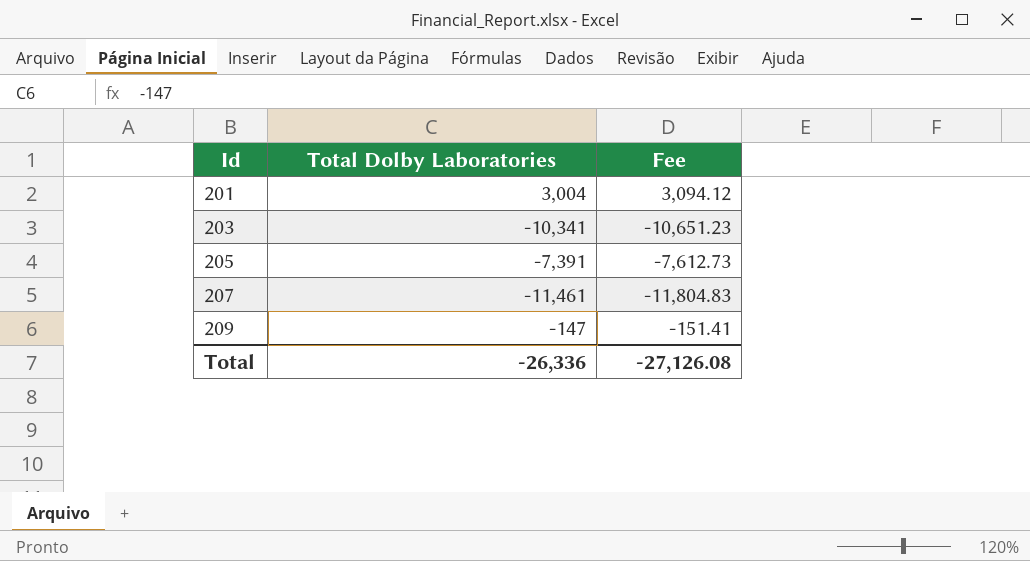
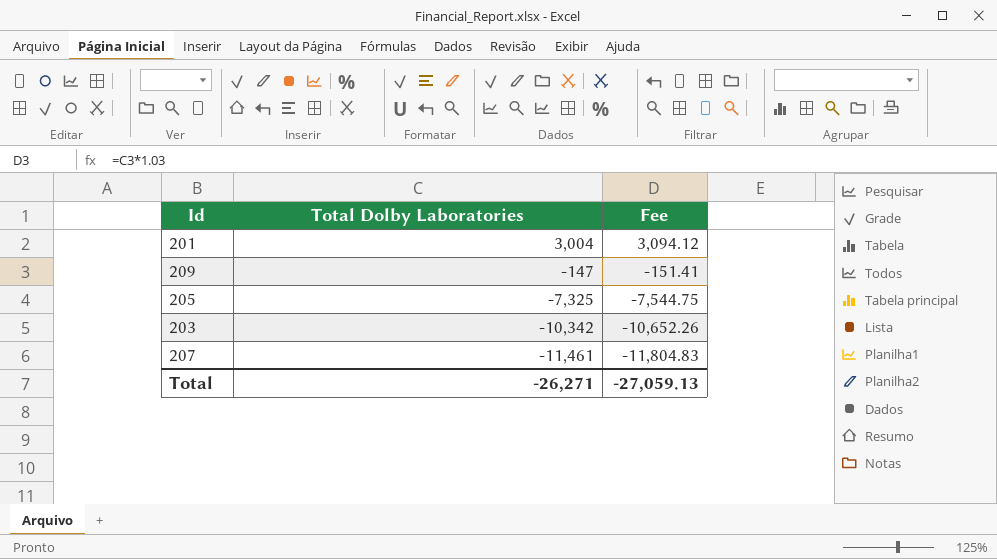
row order: Id ascending -> Total Dolby Laboratories descending
205 | Total Dolby Laboratories: -7,391 -> -7,325
205 | Fee: -7,612.73 -> -7,544.75
203 | Total Dolby Laboratories: -10,341 -> -10,342
203 | Fee: -10,651.23 -> -10,652.26
Total | Total Dolby Laboratories: -26,336 -> -26,271
Total | Fee: -27,126.08 -> -27,059.13

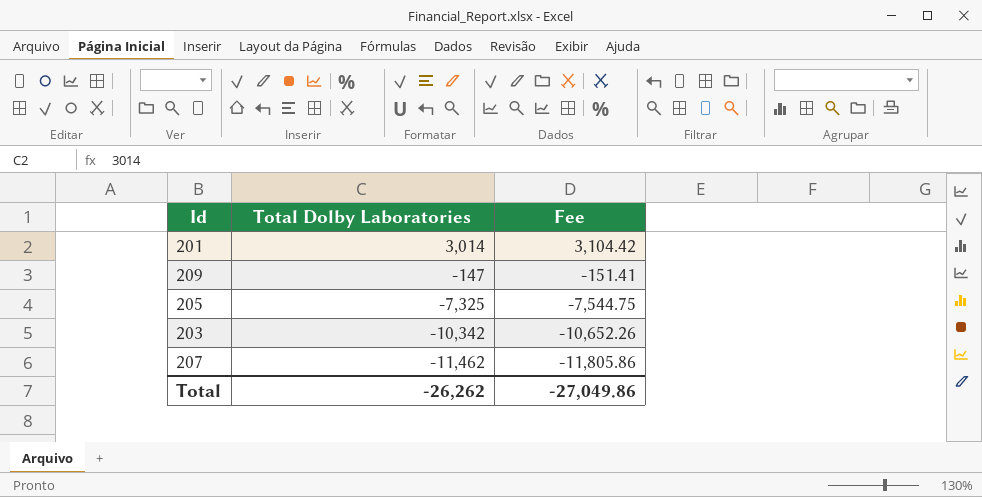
201 | Total Dolby Laboratories: 3,004 -> 3,014
201 | Fee: 3,094.12 -> 3,104.42
207 | Total Dolby Laboratories: -11,461 -> -11,462
207 | Fee: -11,804.83 -> -11,805.86
Total | Total Dolby Laboratories: -26,271 -> -26,262
Total | Fee: -27,059.13 -> -27,049.86

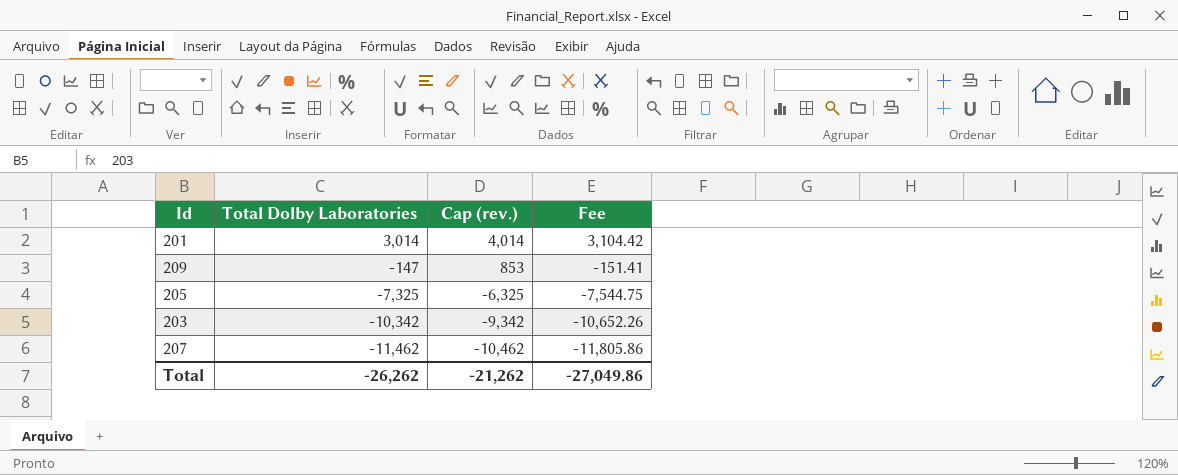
column Cap (rev.) | formula: none -> [Total Dolby Laboratories] + 1000

